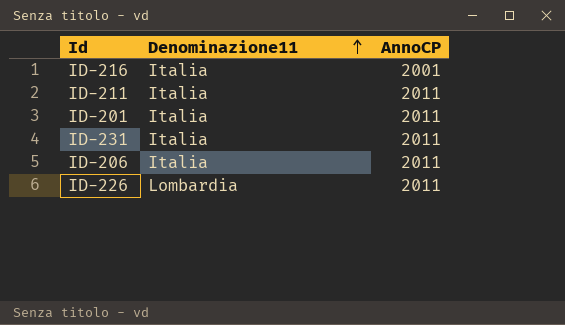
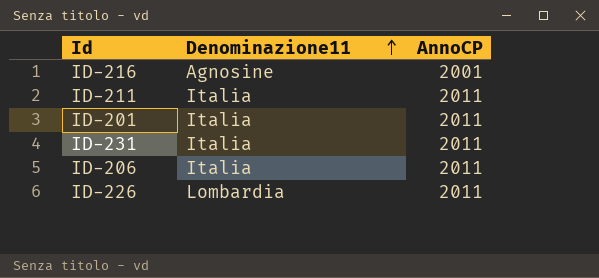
ID-216 | Denominazione11: Italia -> Agnosine

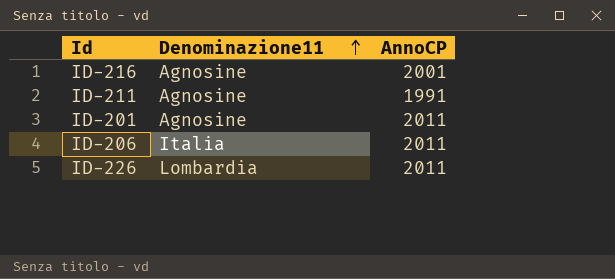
row ID-231: Italia | 2011 -> none
ID-211 | Denominazione11: Italia -> Agnosine
ID-211 | AnnoCP: 2011 -> 1991
ID-201 | Denominazione11: Italia -> Agnosine

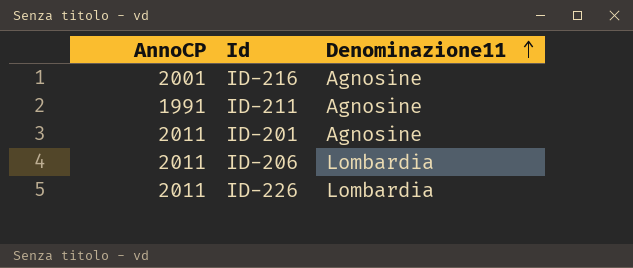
column AnnoCP | position: 3 -> 1
ID-206 | Denominazione11: Italia -> Lombardia

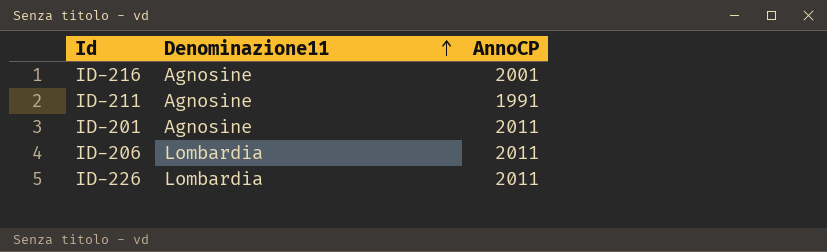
column AnnoCP | position: 1 -> 3

